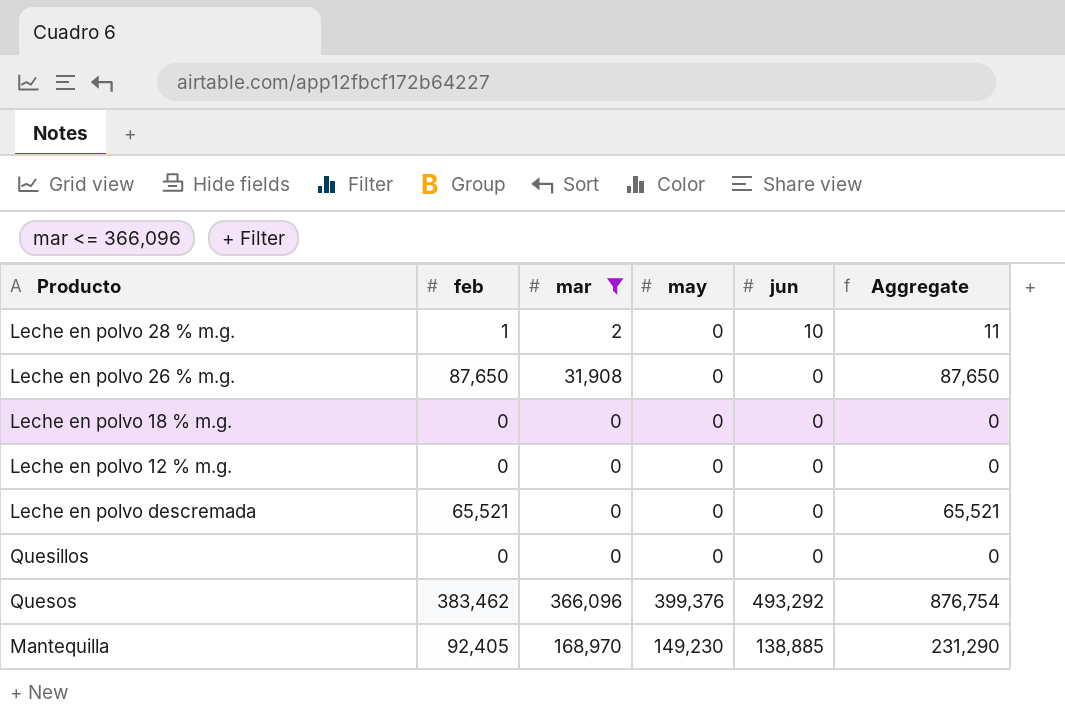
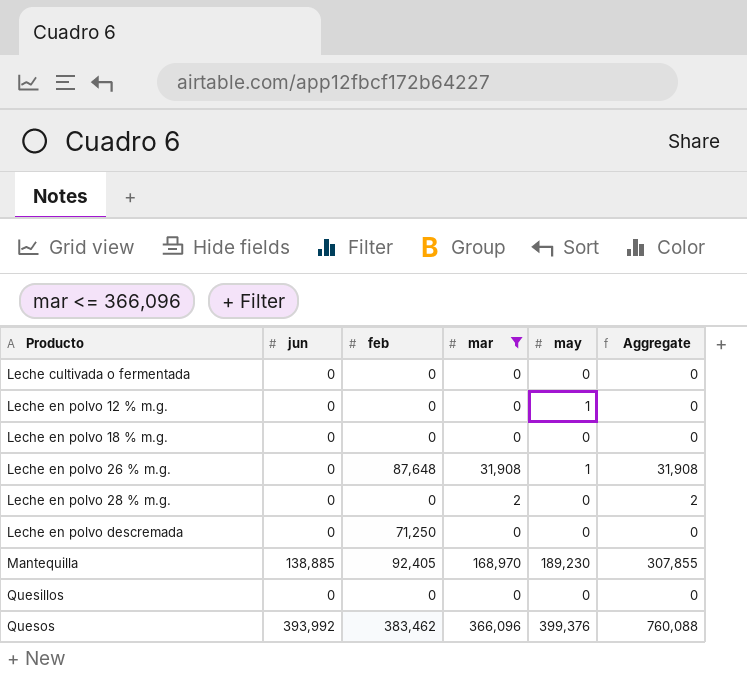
row order: none -> Producto ascending
column jun | position: 5 -> 2
column Aggregate | formula: [feb] + [jun] -> [jun] + [mar]
row Leche cultivada o fermentada: none -> 0 | 0 | 0 | 0 | 0
Leche en polvo 12 % m.g. | may: 0 -> 1
Leche en polvo 26 % m.g. | feb: 87,650 -> 87,648
Leche en polvo 26 % m.g. | may: 0 -> 1
Leche en polvo 28 % m.g. | jun: 10 -> 0
Leche en polvo 28 % m.g. | feb: 1 -> 0
Leche en polvo descremada | feb: 65,521 -> 71,250
Mantequilla | may: 149,230 -> 189,230
Quesos | jun: 493,292 -> 393,992

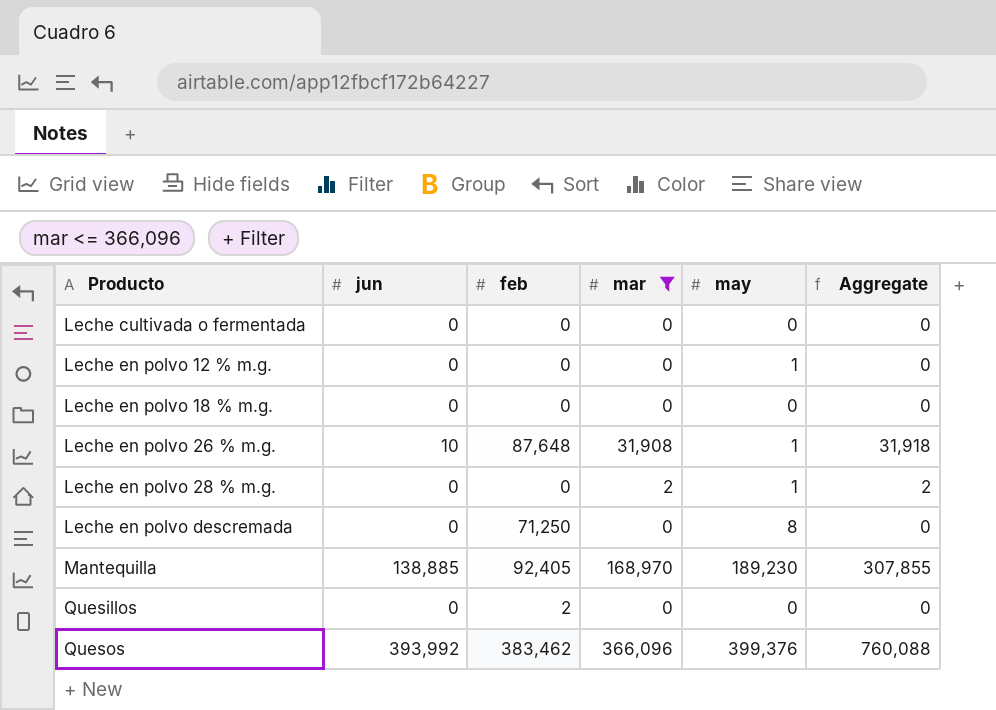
Leche en polvo 26 % m.g. | jun: 0 -> 10
Leche en polvo 26 % m.g. | Aggregate: 31,908 -> 31,918
Leche en polvo 28 % m.g. | may: 0 -> 1
Leche en polvo descremada | may: 0 -> 8
Quesillos | feb: 0 -> 2

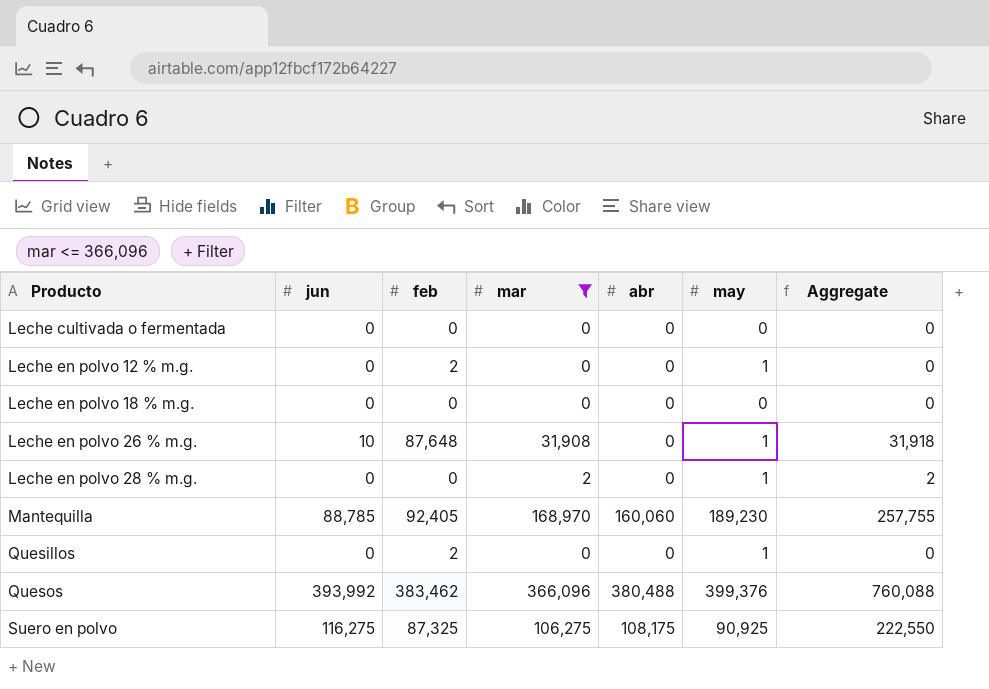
column abr | position: none -> 5
row Leche en polvo descremada: 0 | 71,250 | 0 | 8 | 0 -> none
Leche en polvo 12 % m.g. | feb: 0 -> 2
Mantequilla | jun: 138,885 -> 88,785
Mantequilla | Aggregate: 307,855 -> 257,755
Quesillos | may: 0 -> 1
row Suero en polvo: none -> 116,275 | 87,325 | 106,275 | 108,175 | 90,925 | 222,550

